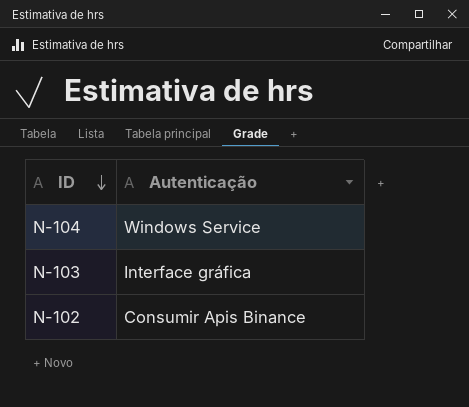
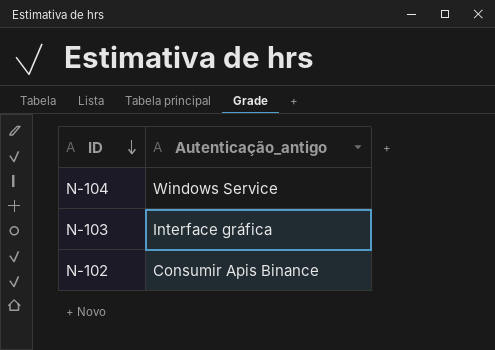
column name: Autenticação -> Autenticação_antigo

